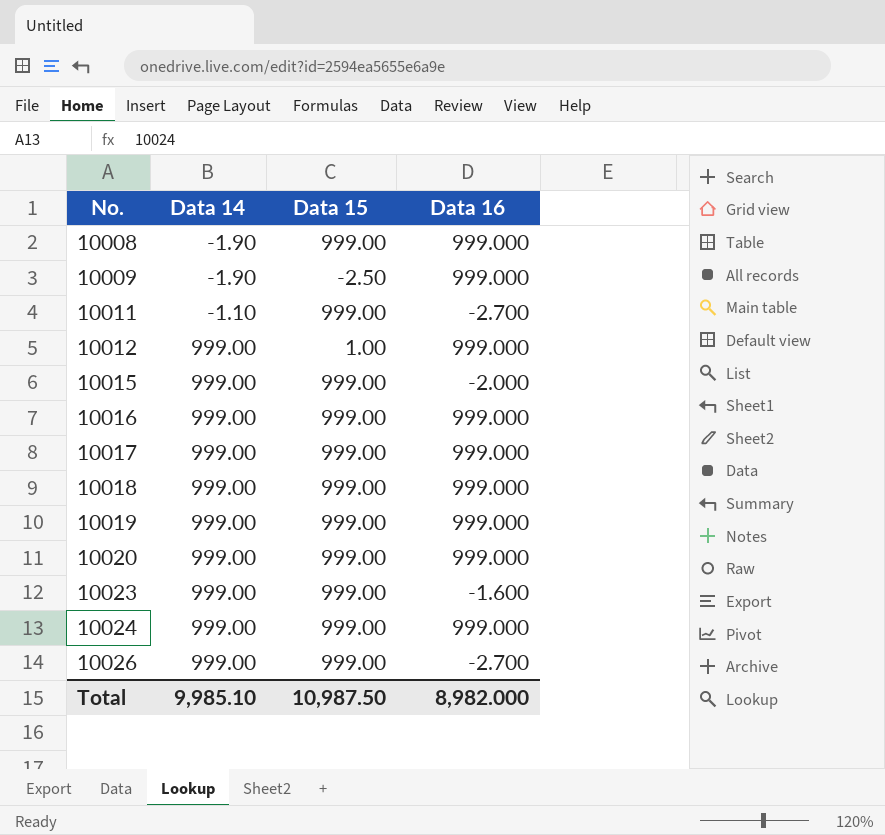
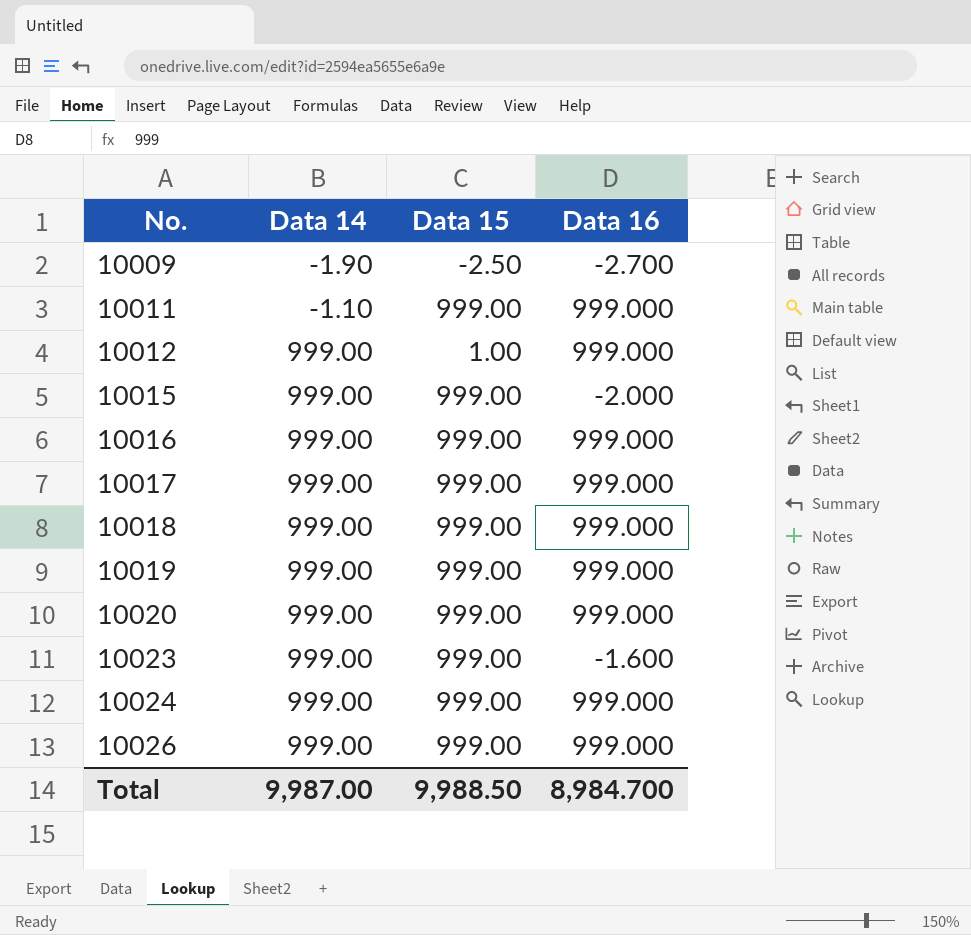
row 10008: -1.90 | 999.00 | 999.000 -> none
10009 | Data 16: 999.000 -> -2.700
10011 | Data 16: -2.700 -> 999.000
10026 | Data 16: -2.700 -> 999.000
Total | Data 14: 9,985.10 -> 9,987.00
Total | Data 15: 10,987.50 -> 9,988.50
Total | Data 16: 8,982.000 -> 8,984.700

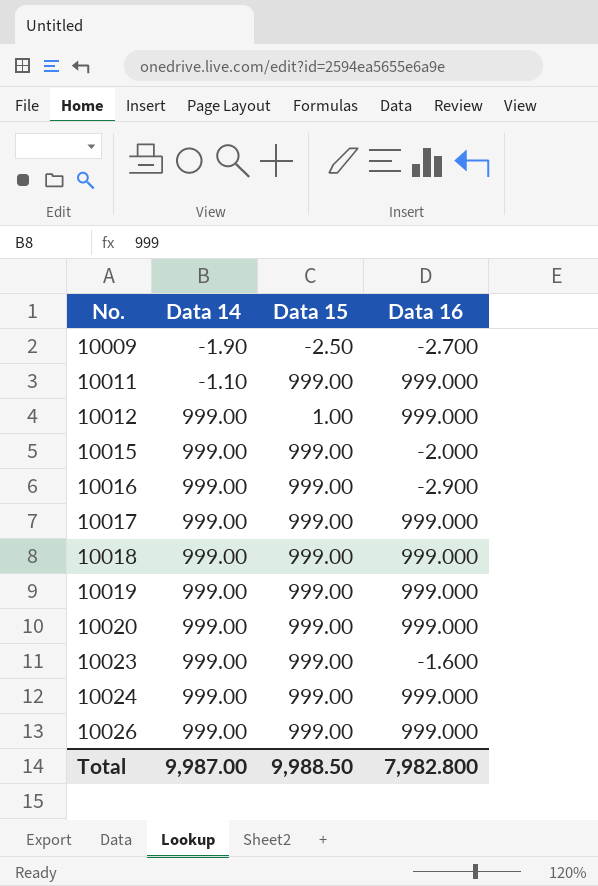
10016 | Data 16: 999.000 -> -2.900
Total | Data 16: 8,984.700 -> 7,982.800

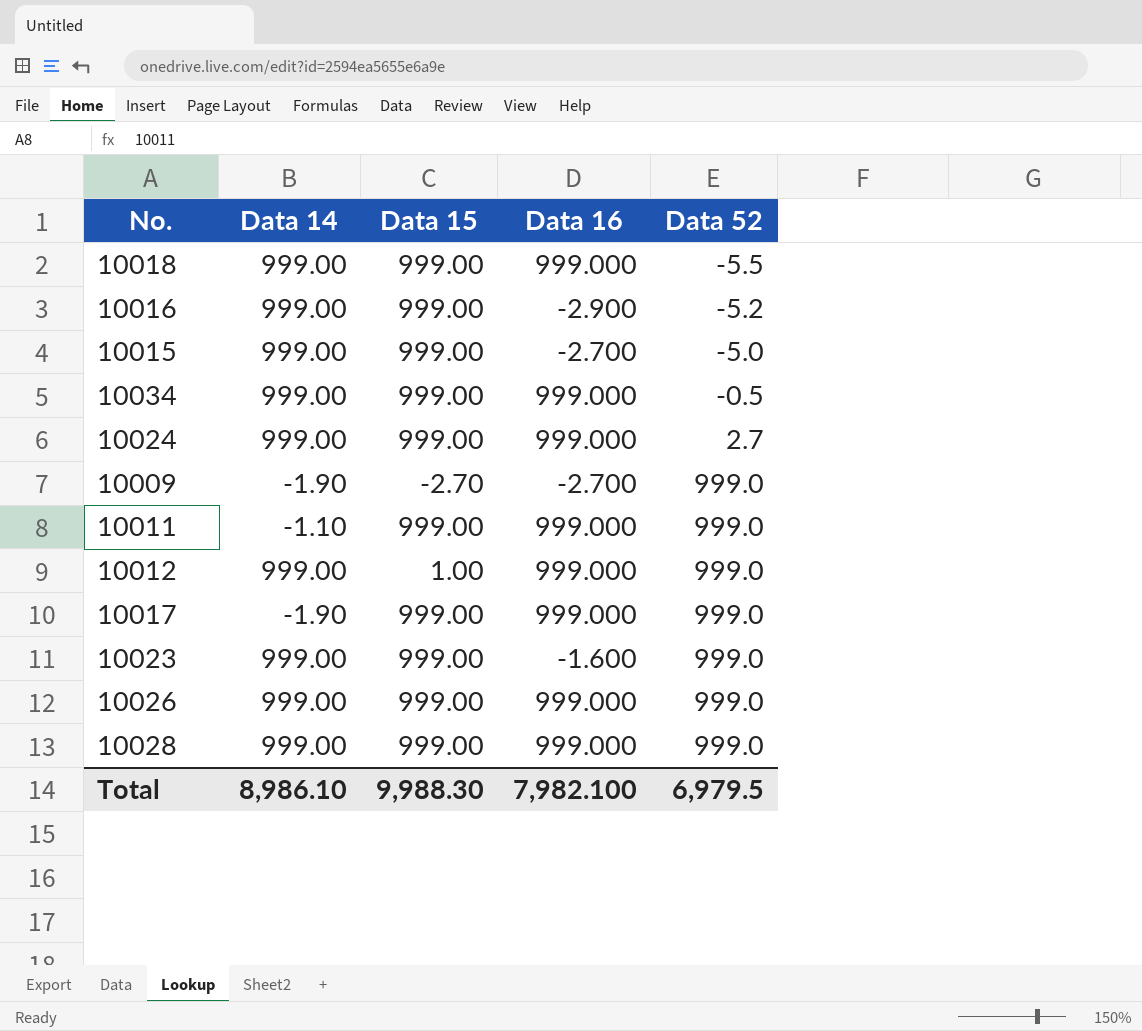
row order: No. ascending -> Data 52 ascending
column Data 52 | position: none -> 5
row 10019: 999.00 | 999.00 | 999.000 -> none
row 10020: 999.00 | 999.00 | 999.000 -> none
10015 | Data 16: -2.000 -> -2.700
row 10034: none -> 999.00 | 999.00 | 999.000 | -0.5
10009 | Data 15: -2.50 -> -2.70
10017 | Data 14: 999.00 -> -1.90
row 10028: none -> 999.00 | 999.00 | 999.000 | 999.0
Total | Data 14: 9,987.00 -> 8,986.10
Total | Data 15: 9,988.50 -> 9,988.30
Total | Data 16: 7,982.800 -> 7,982.100

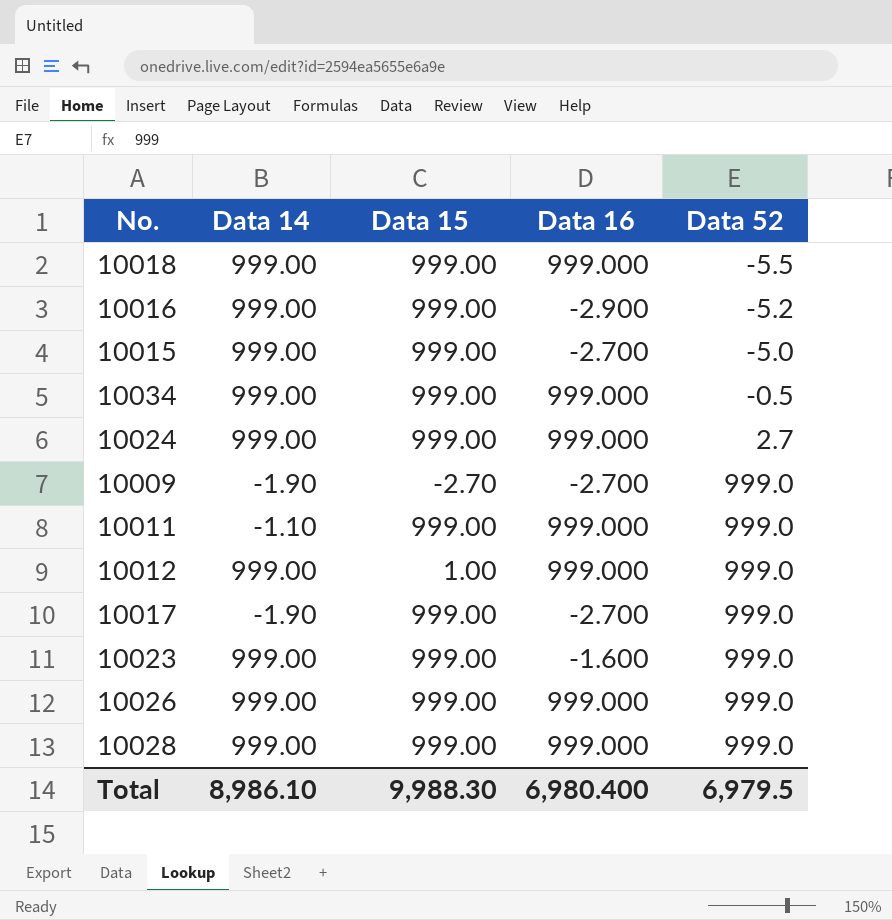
10017 | Data 16: 999.000 -> -2.700
Total | Data 16: 7,982.100 -> 6,980.400

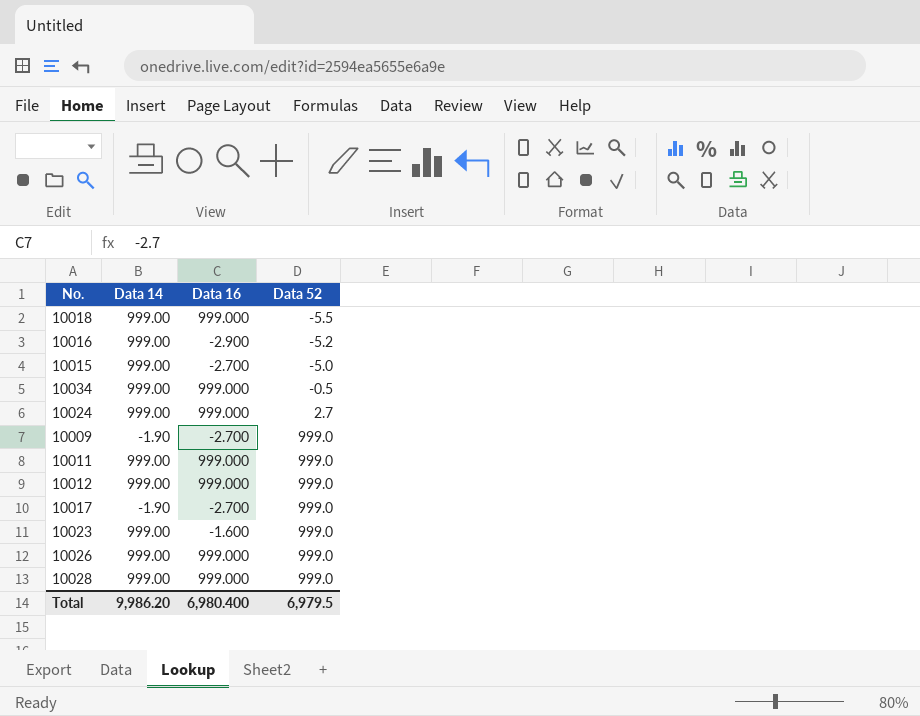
column Data 15 | position: 3 -> none
10011 | Data 14: -1.10 -> 999.00
Total | Data 14: 8,986.10 -> 9,986.20

